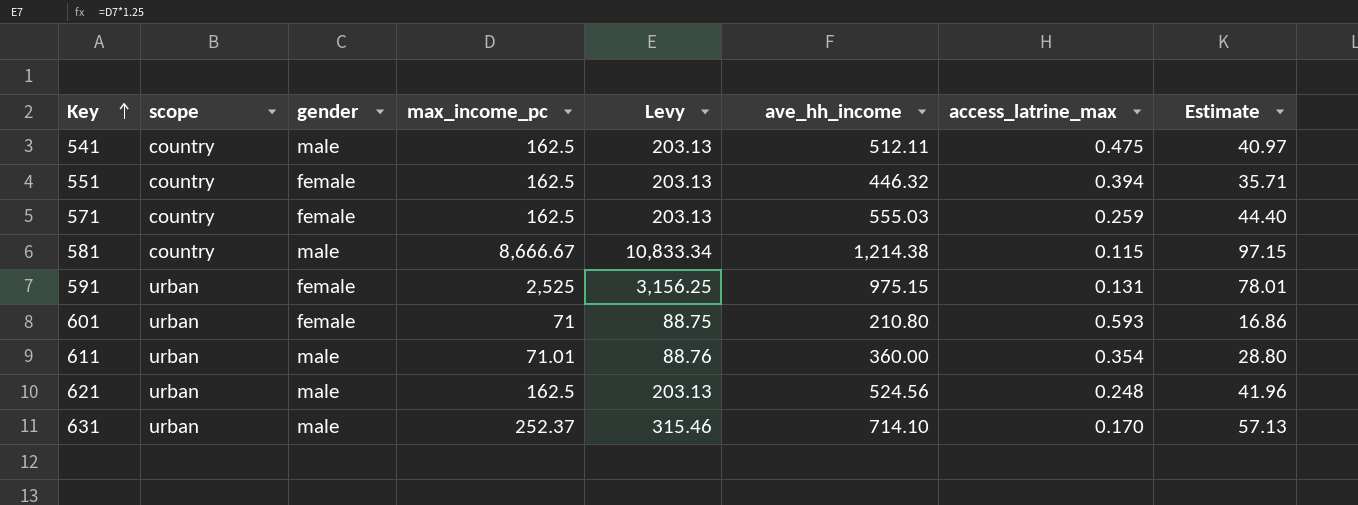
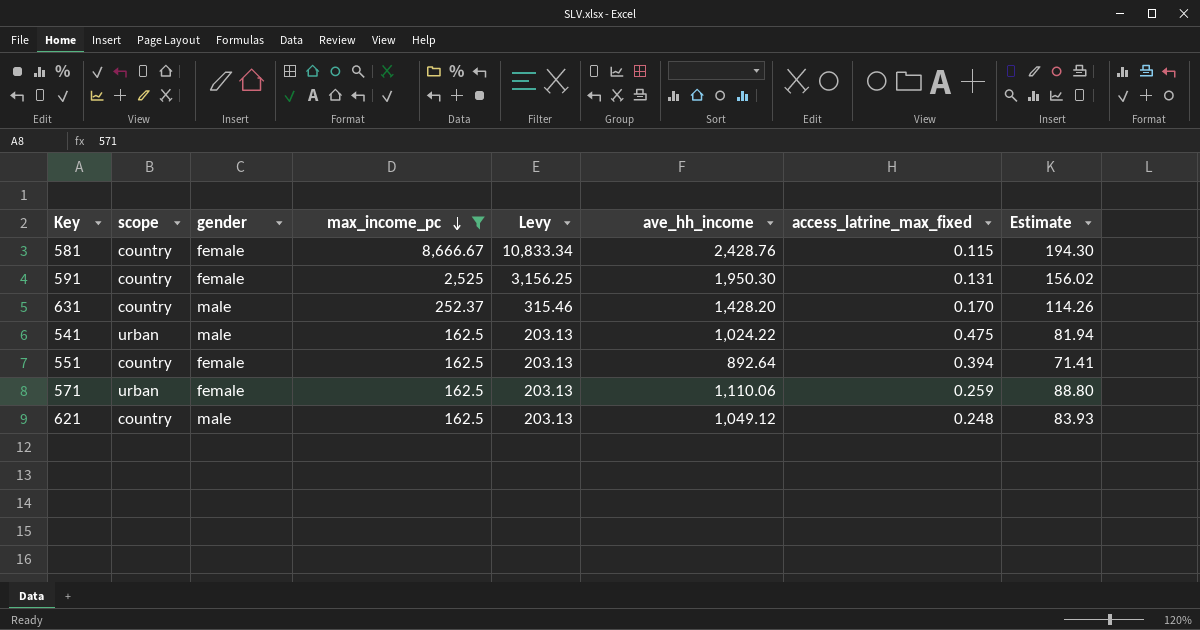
filter: none -> max_income_pc >= 162.5
row order: Key ascending -> max_income_pc descending
column name: access_latrine_max -> access_latrine_max_fixed
581 | gender: male -> female
581 | ave_hh_income: 1,214.38 -> 2,428.76
581 | Estimate: 97.15 -> 194.30
591 | scope: urban -> country
591 | ave_hh_income: 975.15 -> 1,950.30
591 | Estimate: 78.01 -> 156.02
631 | scope: urban -> country
631 | ave_hh_income: 714.10 -> 1,428.20
631 | Estimate: 57.13 -> 114.26
541 | scope: country -> urban
541 | ave_hh_income: 512.11 -> 1,024.22
541 | Estimate: 40.97 -> 81.94
551 | ave_hh_income: 446.32 -> 892.64
551 | Estimate: 35.71 -> 71.41
571 | scope: country -> urban
571 | ave_hh_income: 555.03 -> 1,110.06
571 | Estimate: 44.40 -> 88.80
621 | scope: urban -> country
621 | ave_hh_income: 524.56 -> 1,049.12
621 | Estimate: 41.96 -> 83.93

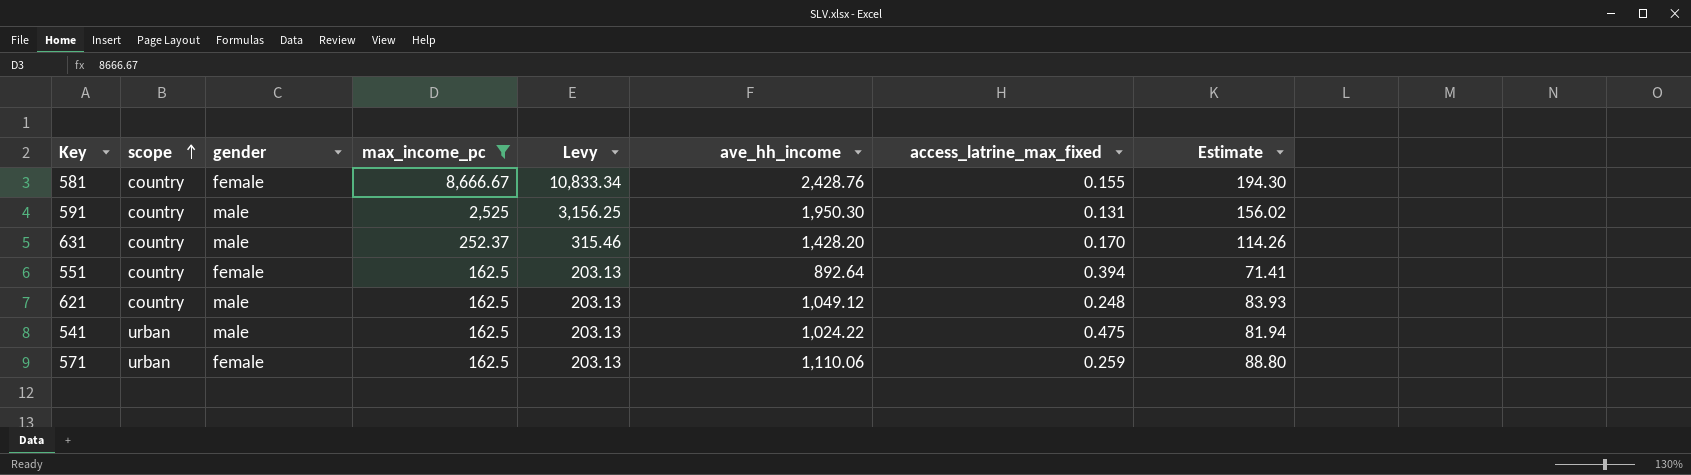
row order: max_income_pc descending -> scope ascending
581 | access_latrine_max_fixed: 0.115 -> 0.155
591 | gender: female -> male

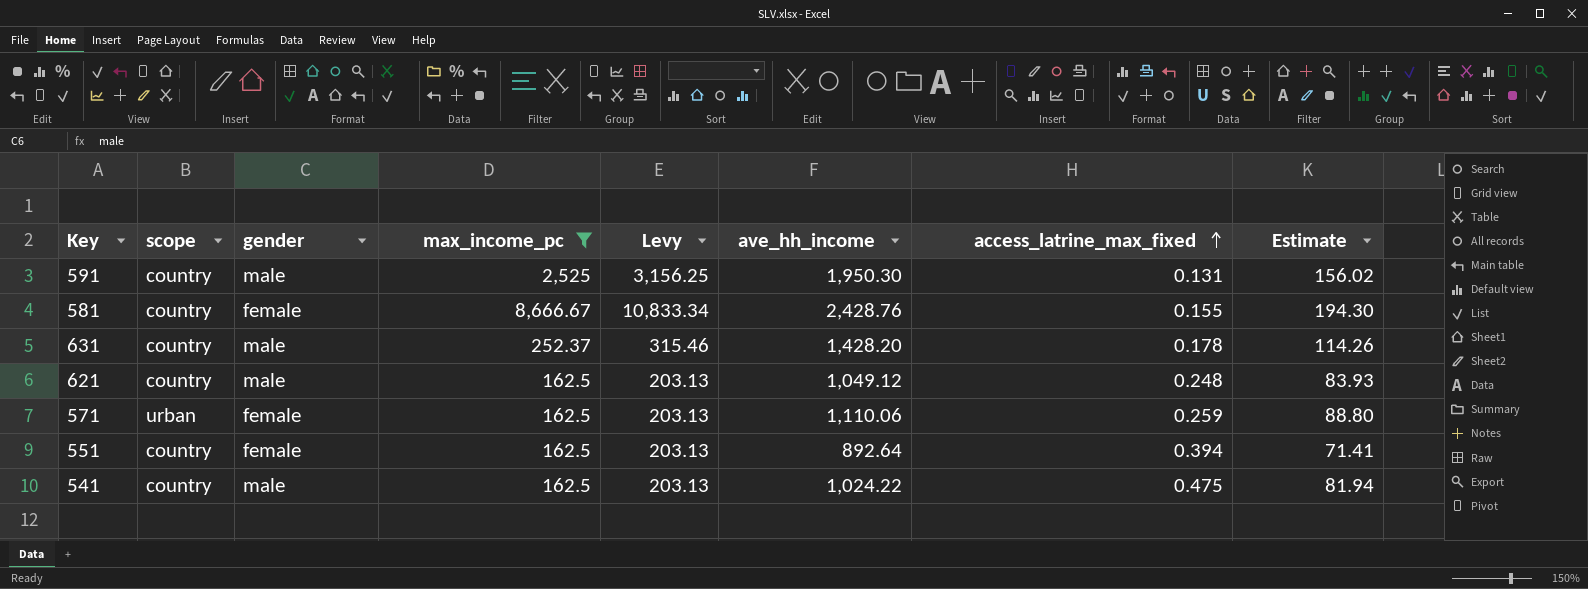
row order: scope ascending -> access_latrine_max_fixed ascending
631 | access_latrine_max_fixed: 0.170 -> 0.178
541 | scope: urban -> country

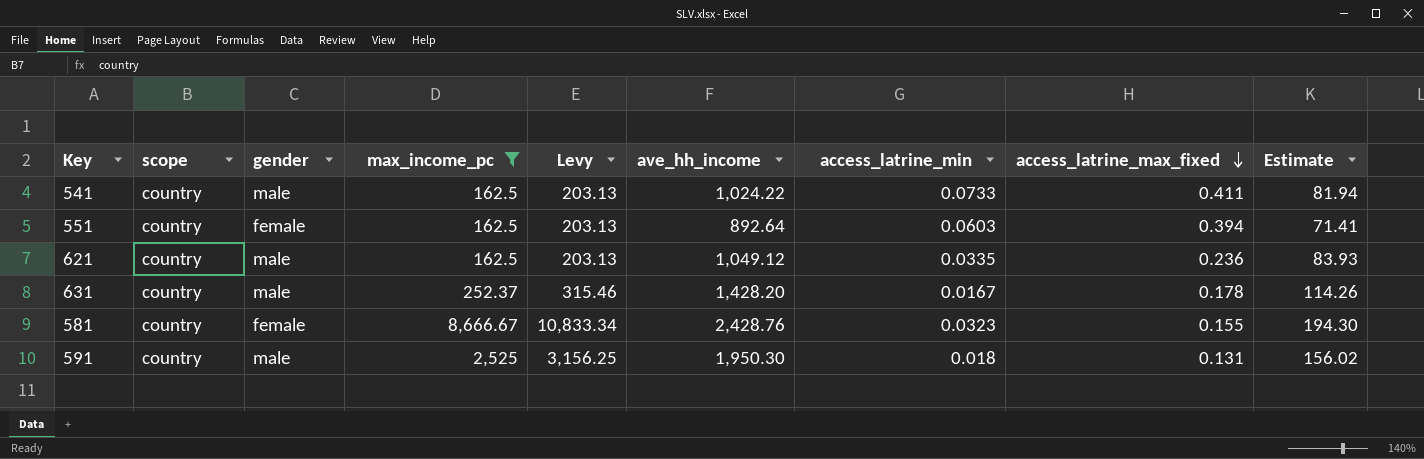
row order: access_latrine_max_fixed ascending -> access_latrine_max_fixed descending
column access_latrine_min | position: none -> 7
row 571: urban | female | 162.5 | 203.13 | 1,110.06 | 0.259 | 88.80 -> none
541 | access_latrine_max_fixed: 0.475 -> 0.411
621 | access_latrine_max_fixed: 0.248 -> 0.236

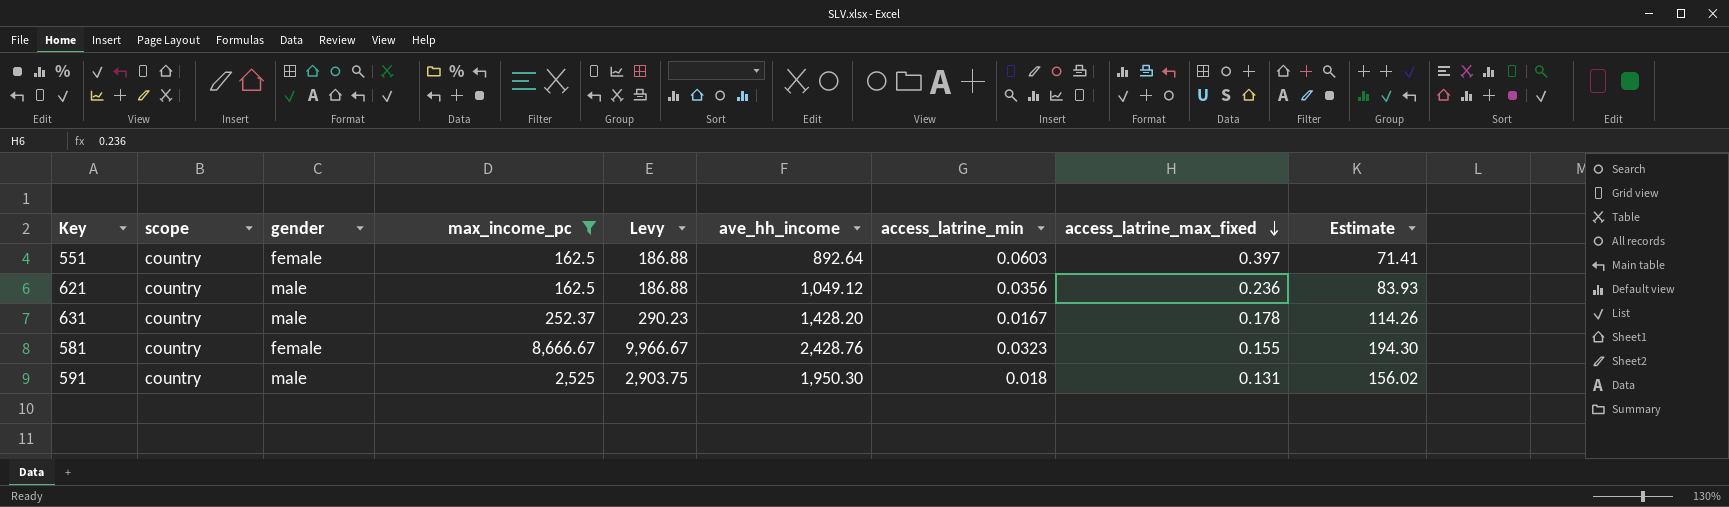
column Levy | formula: [max_income_pc] * 1.25 -> [max_income_pc] * 1.15
row 541: country | male | 162.5 | 203.13 | 1,024.22 | 0.0733 | 0.411 | 81.94 -> none
551 | access_latrine_max_fixed: 0.394 -> 0.397
621 | access_latrine_min: 0.0335 -> 0.0356

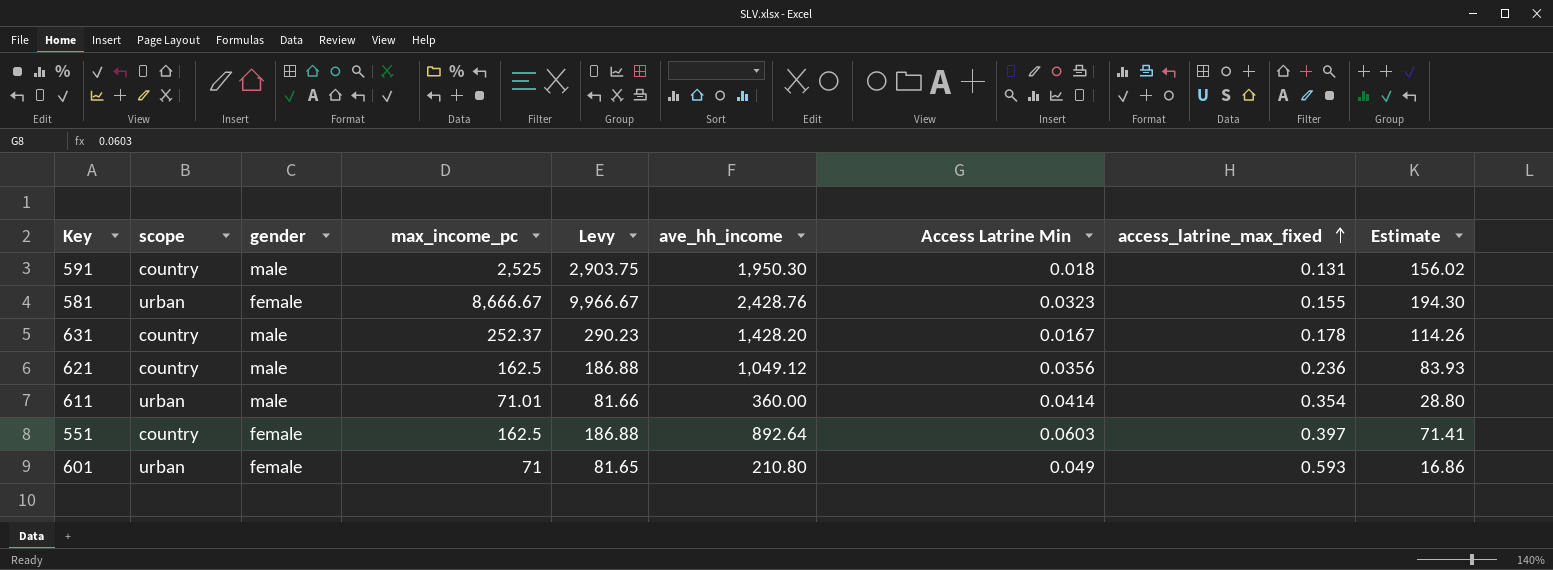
filter: max_income_pc >= 162.5 -> none
row order: access_latrine_max_fixed descending -> access_latrine_max_fixed ascending
column name: access_latrine_min -> Access Latrine Min
581 | scope: country -> urban

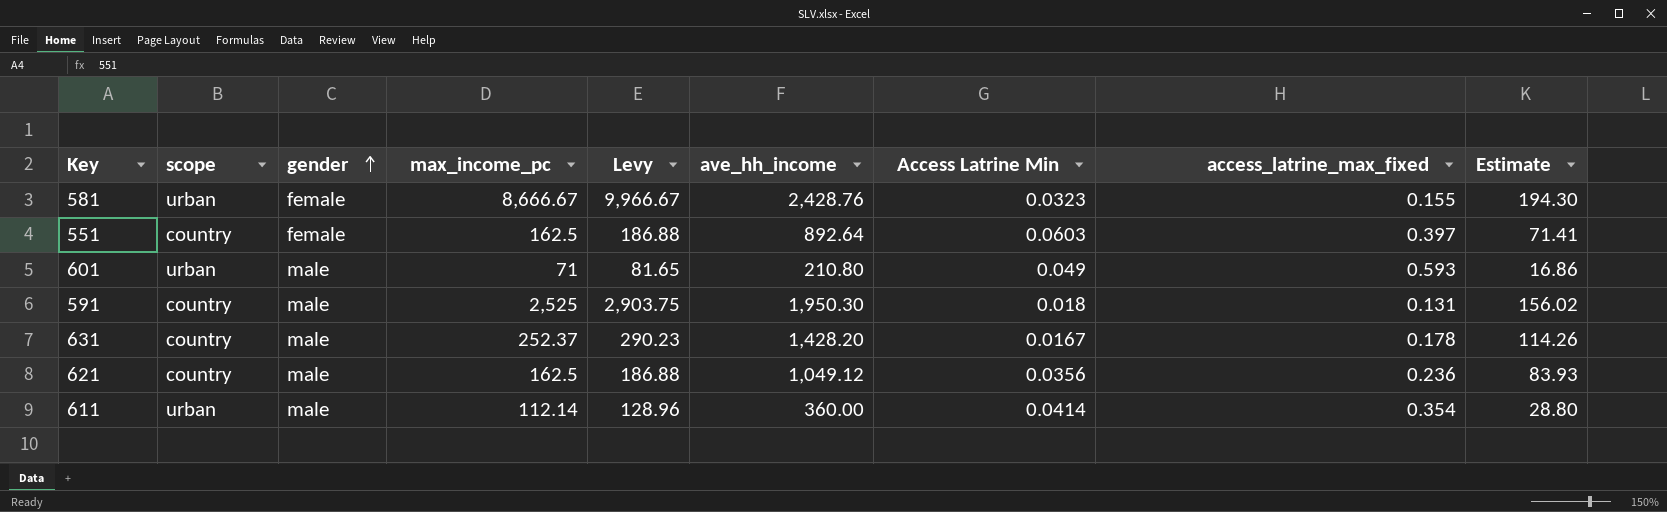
row order: access_latrine_max_fixed ascending -> gender ascending
601 | gender: female -> male
611 | max_income_pc: 71.01 -> 112.14
611 | Levy: 81.66 -> 128.96

